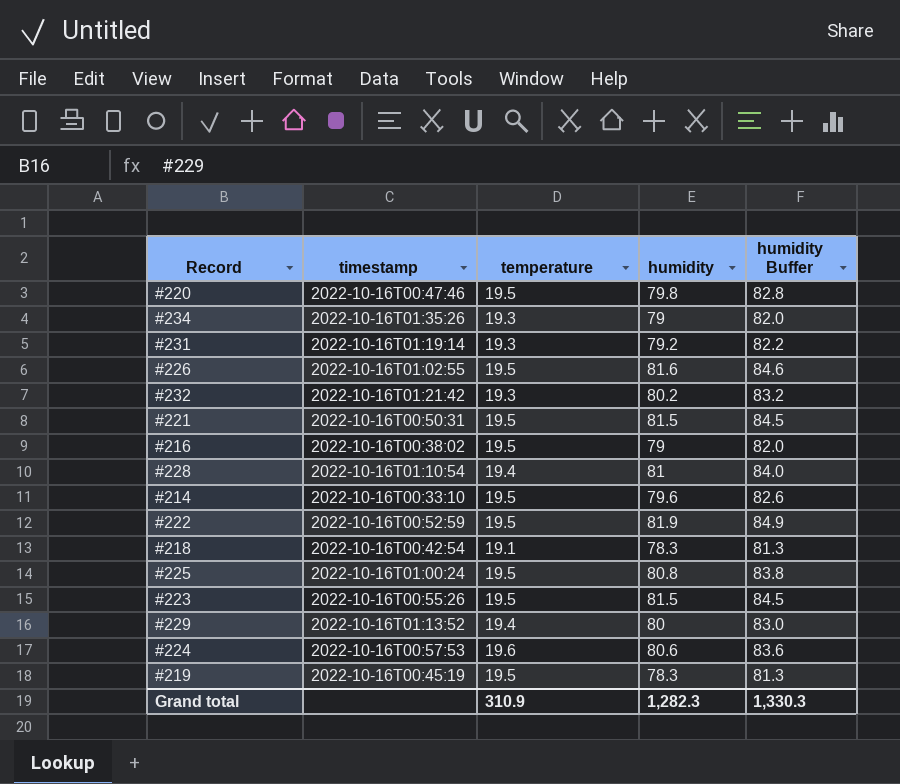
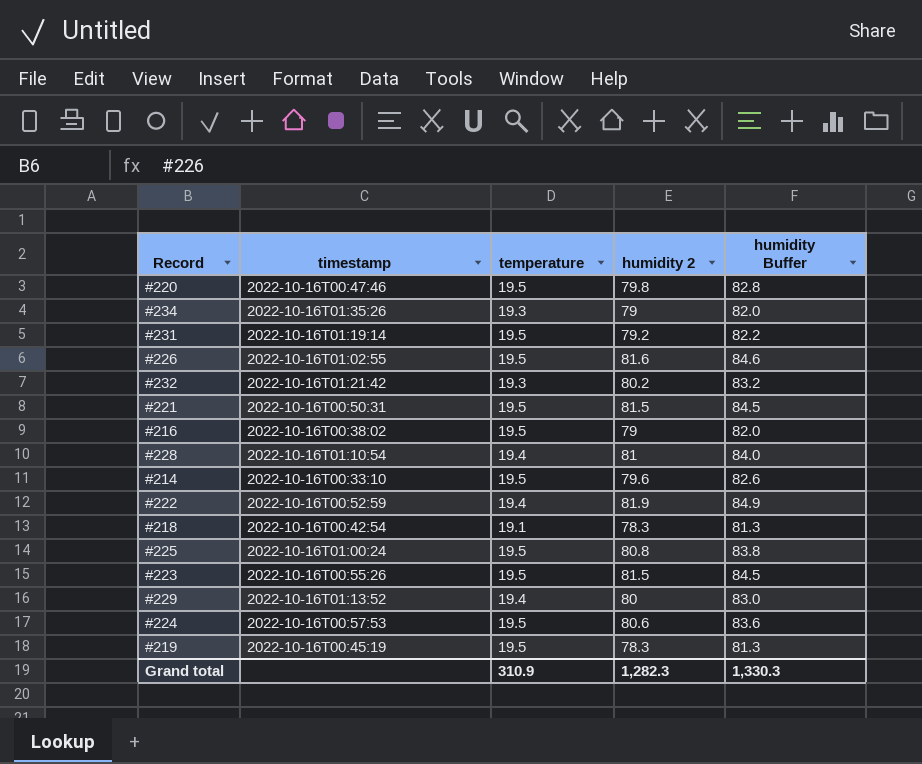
column name: humidity -> humidity 2
#231 | temperature: 19.3 -> 19.5
#222 | temperature: 19.5 -> 19.4
#224 | temperature: 19.6 -> 19.5

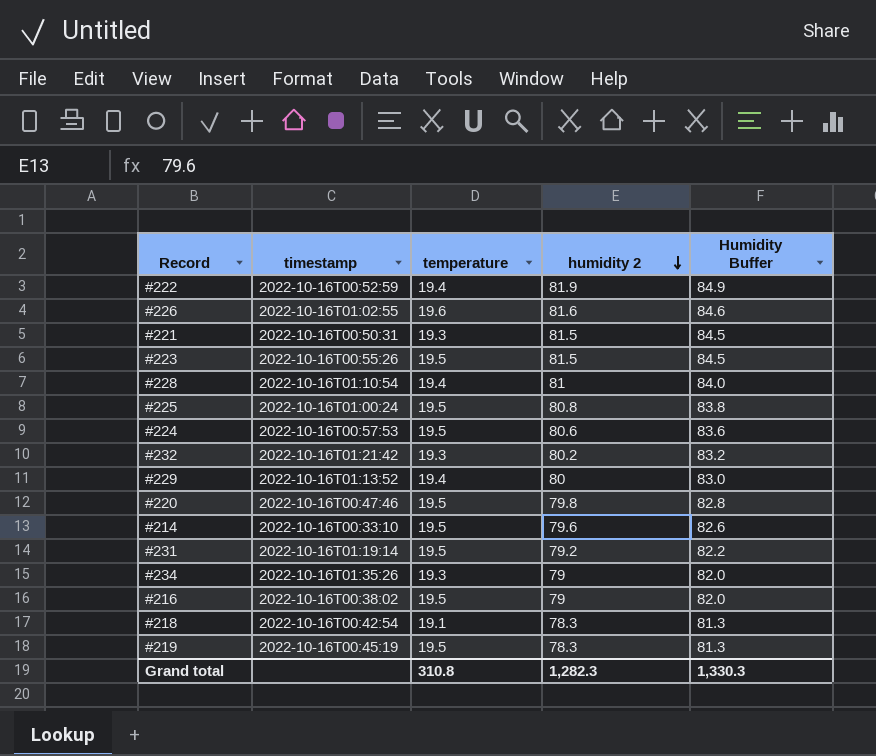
row order: none -> humidity 2 descending
column name: humidity Buffer -> Humidity Buffer
#226 | temperature: 19.5 -> 19.6
#221 | temperature: 19.5 -> 19.3
Grand total | temperature: 310.9 -> 310.8

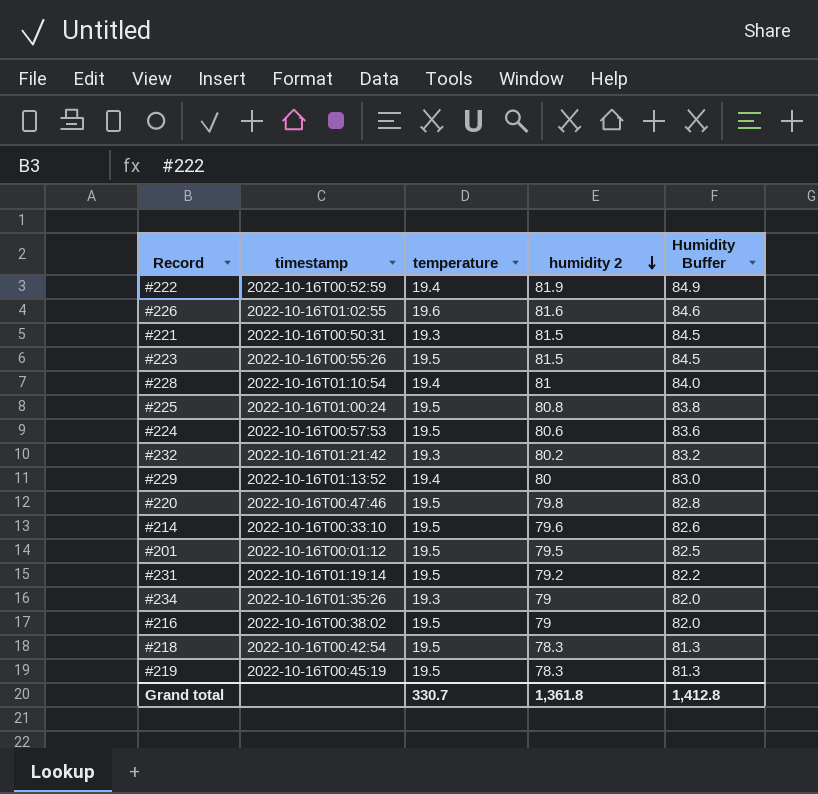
row #201: none -> 2022-10-16T00:01:12 | 19.5 | 79.5 | 82.5
#218 | temperature: 19.1 -> 19.5
Grand total | temperature: 310.8 -> 330.7
Grand total | humidity 2: 1,282.3 -> 1,361.8
Grand total | Humidity Buffer: 1,330.3 -> 1,412.8

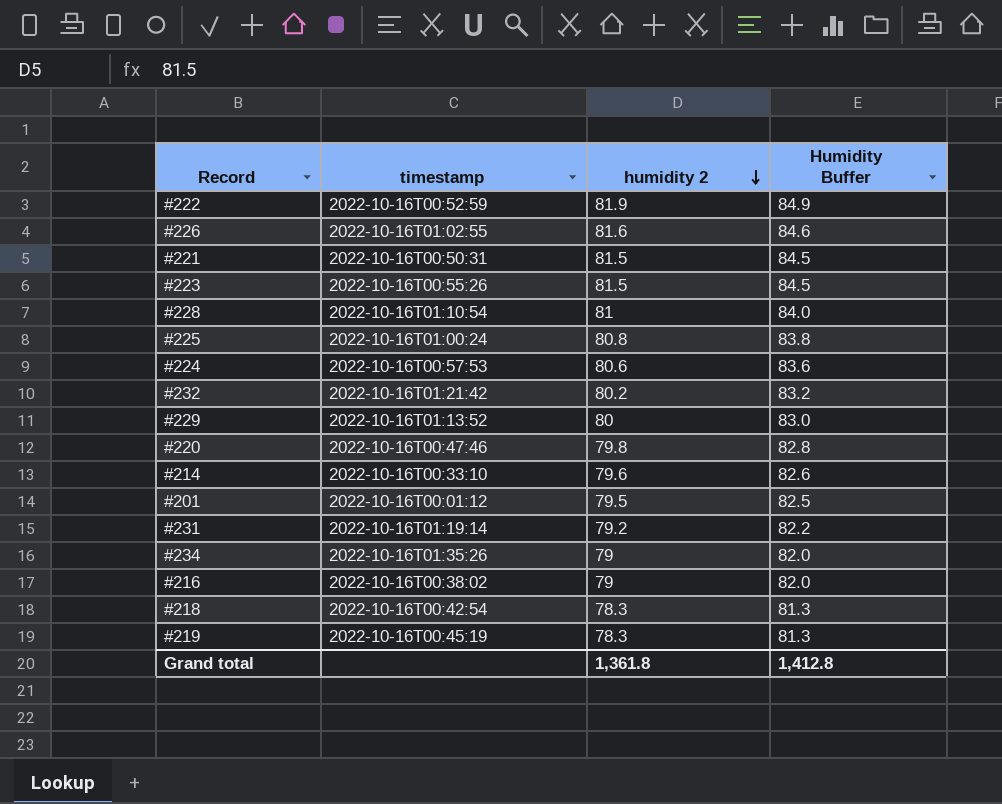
column temperature | position: 3 -> none

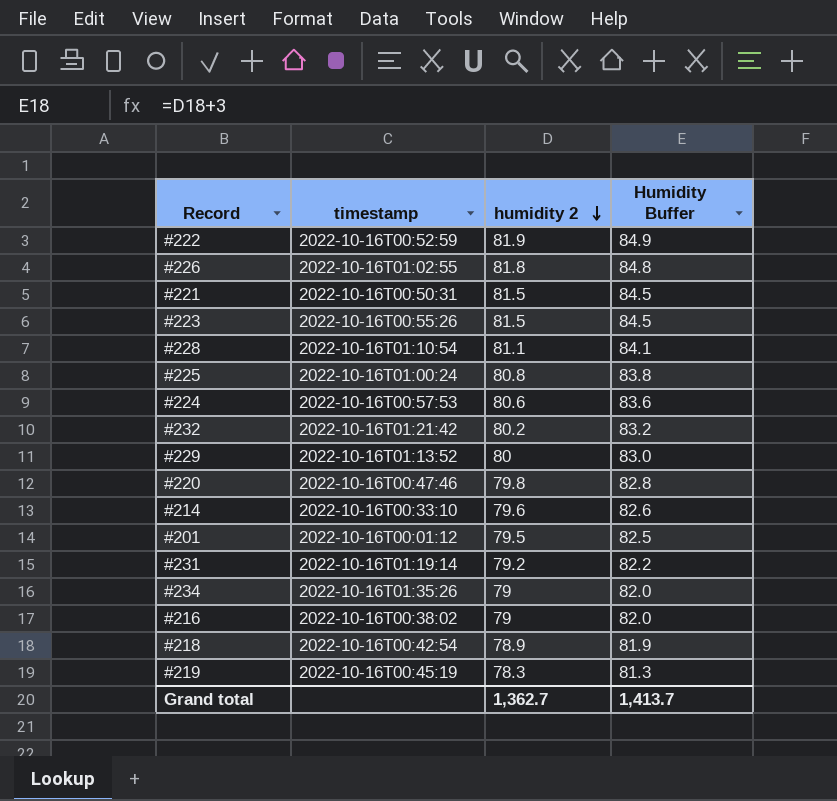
#226 | humidity 2: 81.6 -> 81.8
#226 | Humidity Buffer: 84.6 -> 84.8
#228 | humidity 2: 81 -> 81.1
#228 | Humidity Buffer: 84.0 -> 84.1
#218 | humidity 2: 78.3 -> 78.9
#218 | Humidity Buffer: 81.3 -> 81.9
Grand total | humidity 2: 1,361.8 -> 1,362.7
Grand total | Humidity Buffer: 1,412.8 -> 1,413.7

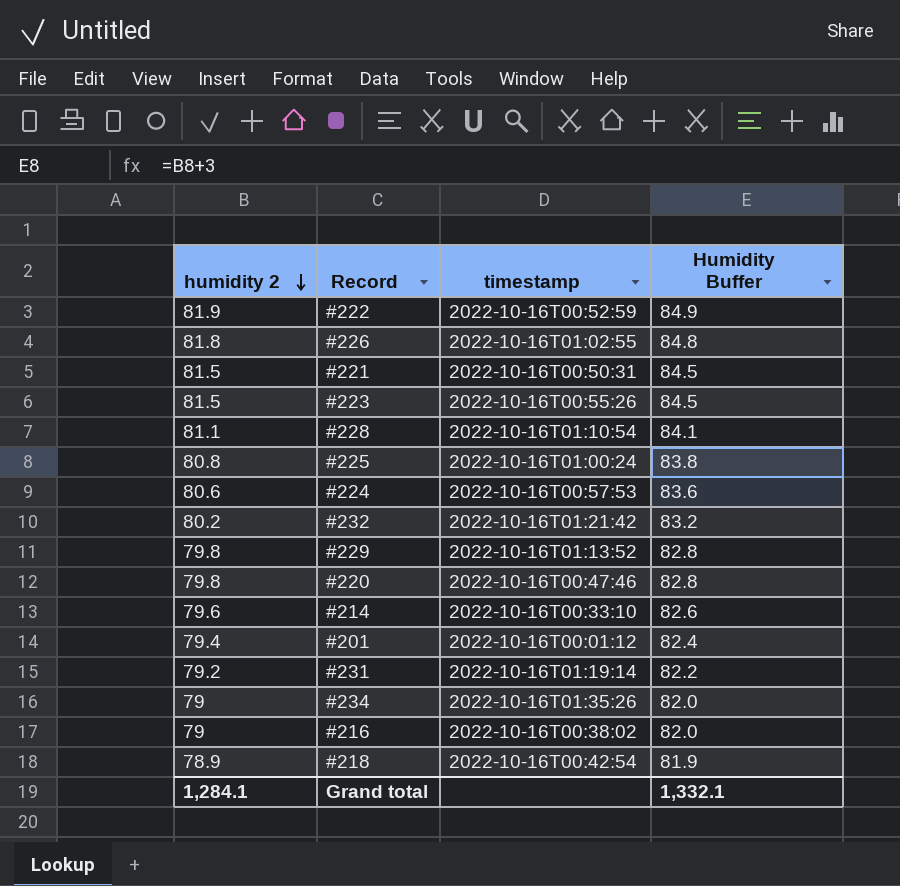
column humidity 2 | position: 3 -> 1
row #219: 2022-10-16T00:45:19 | 78.3 | 81.3 -> none
#229 | humidity 2: 80 -> 79.8
#229 | Humidity Buffer: 83.0 -> 82.8
#201 | humidity 2: 79.5 -> 79.4
#201 | Humidity Buffer: 82.5 -> 82.4
Grand total | humidity 2: 1,362.7 -> 1,284.1
Grand total | Humidity Buffer: 1,413.7 -> 1,332.1

